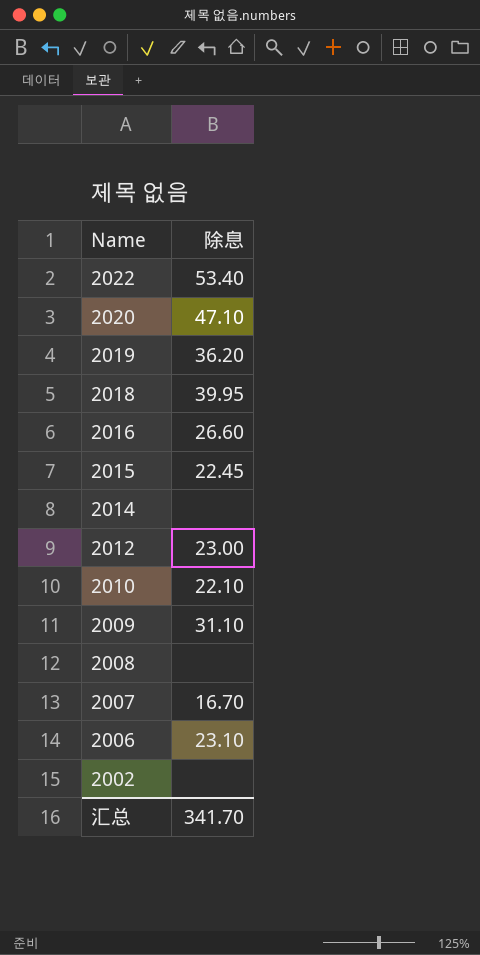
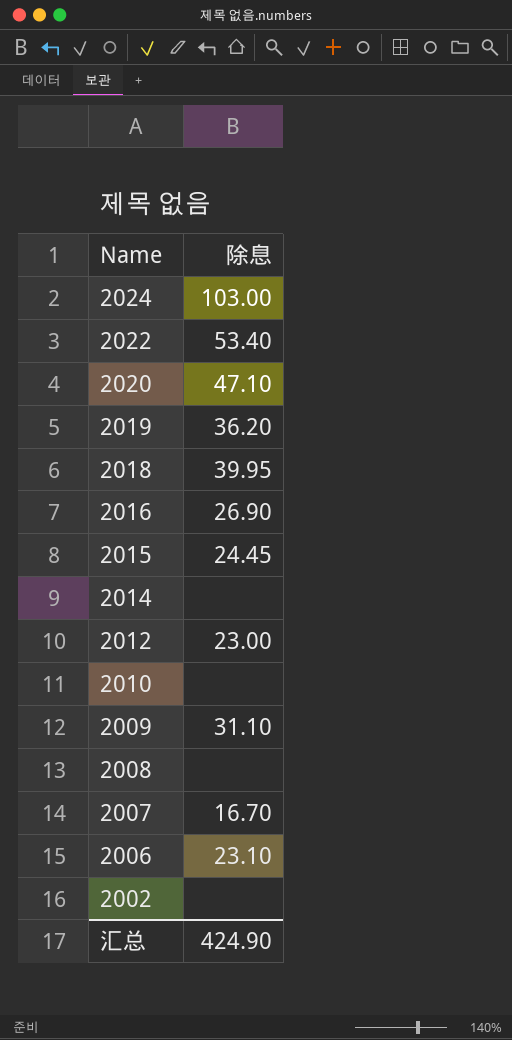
row 2024: none -> 103.00
2016 | 除息: 26.60 -> 26.90
2015 | 除息: 22.45 -> 24.45
2010 | 除息: 22.10 -> none
汇总 | 除息: 341.70 -> 424.90

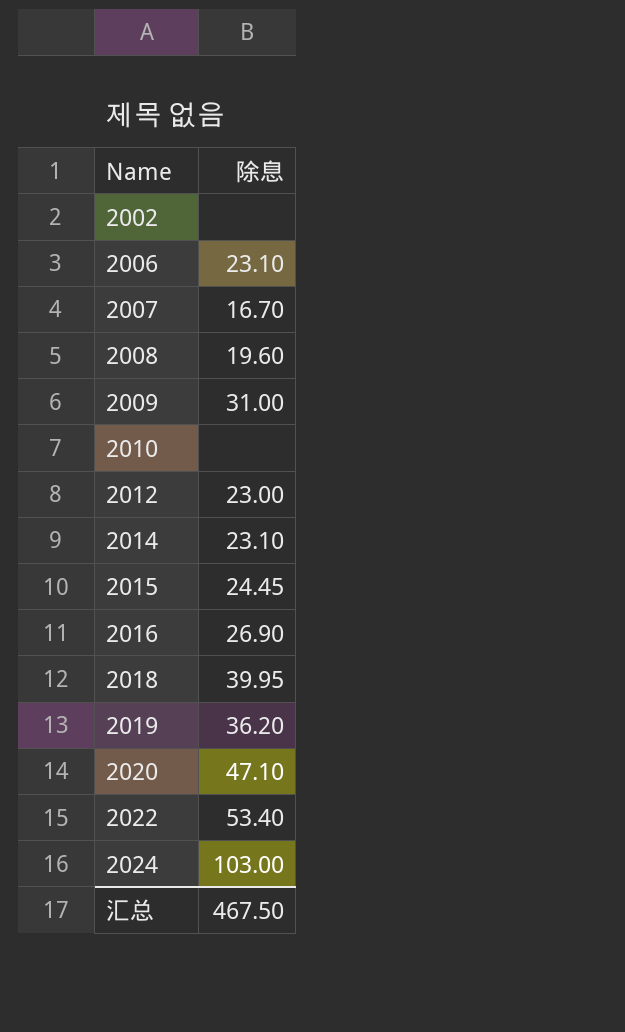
row order: Name descending -> Name ascending
2008 | 除息: none -> 19.60
2009 | 除息: 31.10 -> 31.00
2014 | 除息: none -> 23.10
汇总 | 除息: 424.90 -> 467.50

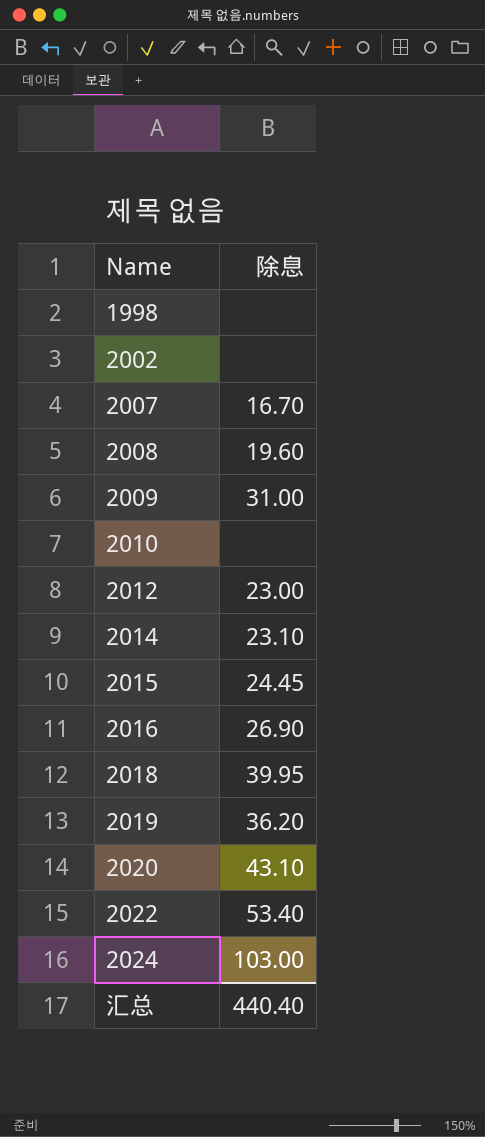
row 2006: 23.10 -> none
row 1998: none -> none
2020 | 除息: 47.10 -> 43.10
汇总 | 除息: 467.50 -> 440.40

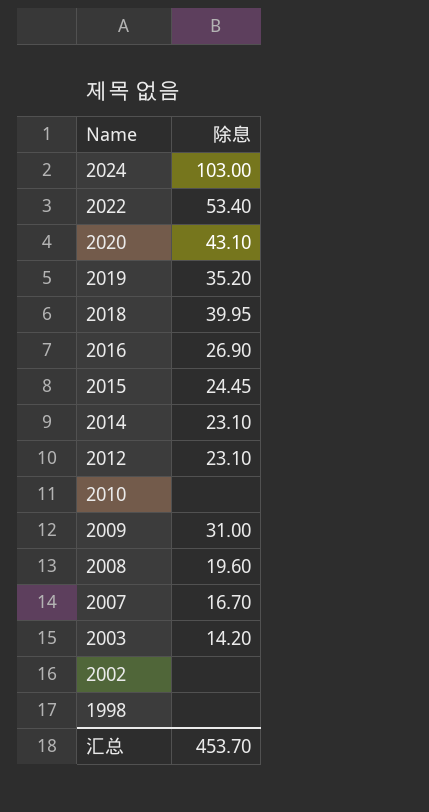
row order: Name ascending -> Name descending
2019 | 除息: 36.20 -> 35.20
2012 | 除息: 23.00 -> 23.10
row 2003: none -> 14.20
汇总 | 除息: 440.40 -> 453.70

